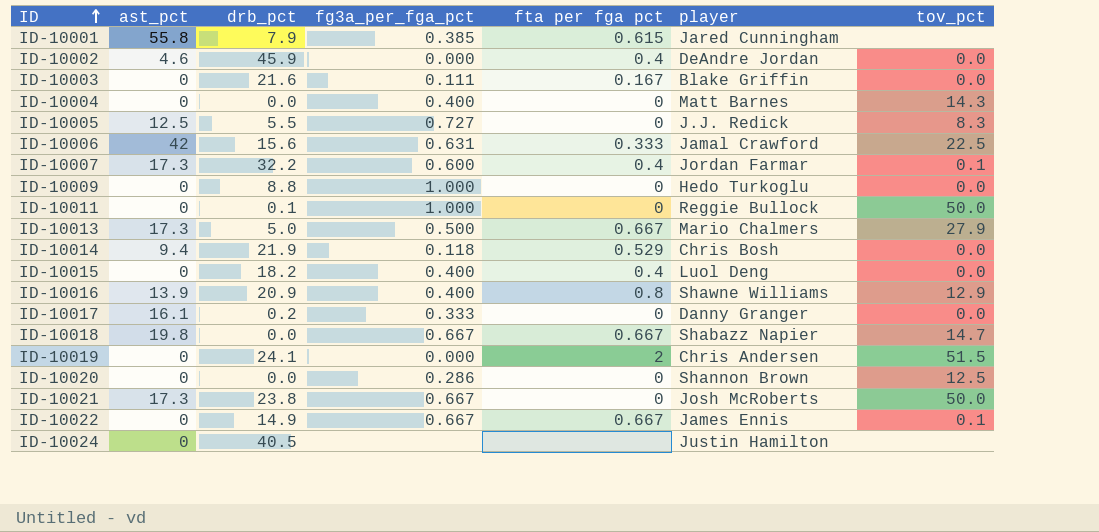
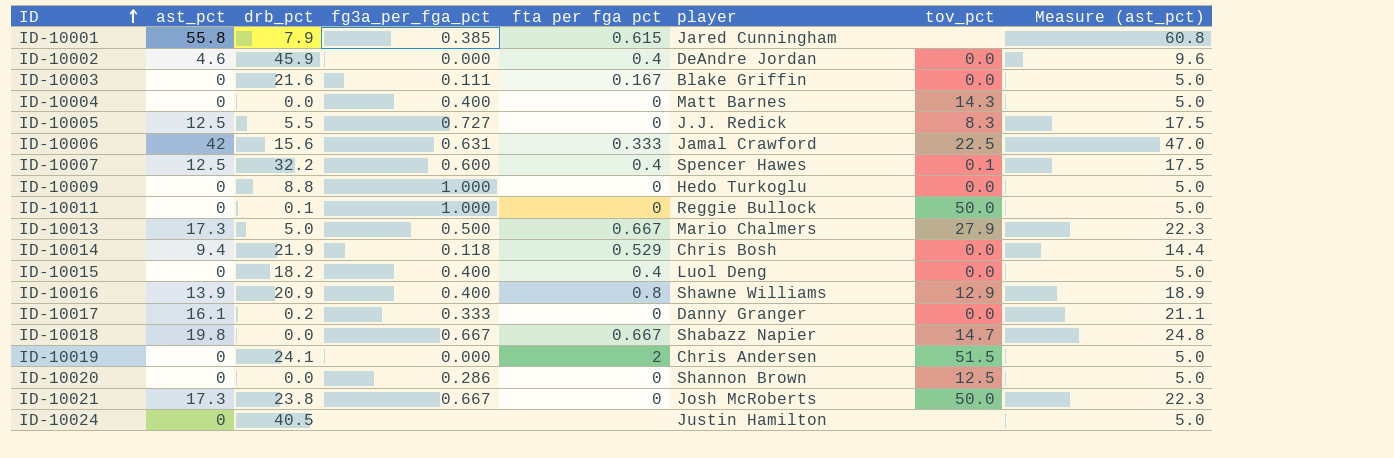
column Measure (ast_pct) | formula: none -> [ast_pct] + 5
row ID-10022: 0 | 14.9 | 0.667 | 0.667 | James Ennis | 0.1 -> none
ID-10007 | ast_pct: 17.3 -> 12.5
ID-10007 | player: Jordan Farmar -> Spencer Hawes

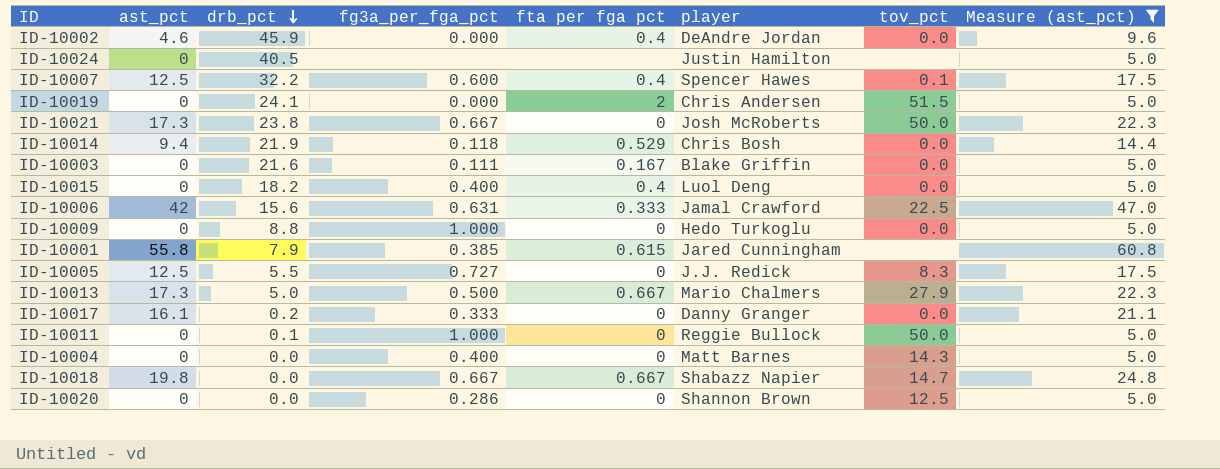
filter: none -> Measure (ast_pct) != 18.9
row order: ID ascending -> drb_pct descending

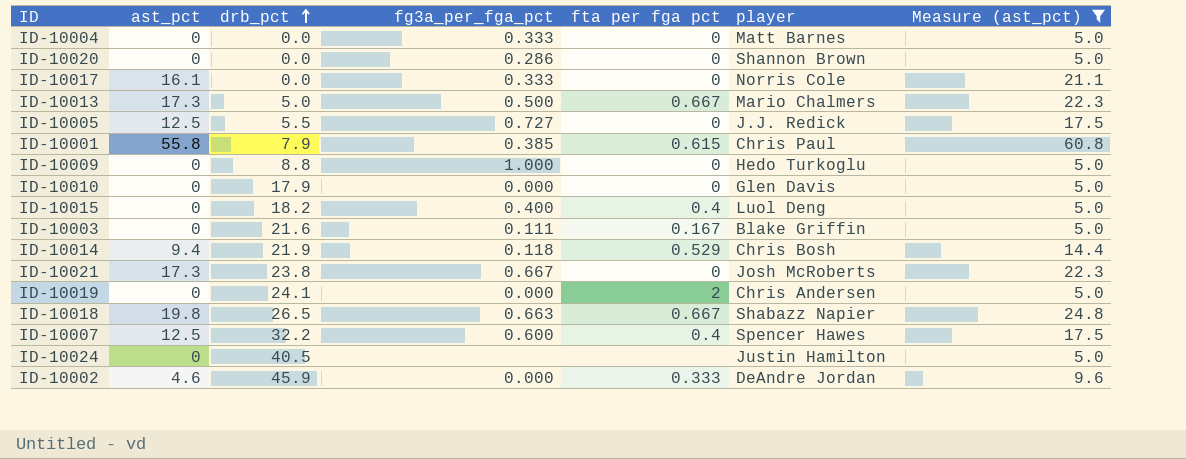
row order: drb_pct descending -> drb_pct ascending
column tov_pct | position: 7 -> none
row ID-10006: 42 | 15.6 | 0.631 | 0.333 | Jamal Crawford | 22.5 | 47.0 -> none
row ID-10011: 0 | 0.1 | 1.000 | 0 | Reggie Bullock | 50.0 | 5.0 -> none
ID-10004 | fg3a_per_fga_pct: 0.400 -> 0.333
ID-10017 | drb_pct: 0.2 -> 0.0
ID-10017 | player: Danny Granger -> Norris Cole
ID-10001 | player: Jared Cunningham -> Chris Paul
row ID-10010: none -> 0 | 17.9 | 0.000 | 0 | Glen Davis | 5.0
ID-10018 | drb_pct: 0.0 -> 26.5
ID-10018 | fg3a_per_fga_pct: 0.667 -> 0.663
ID-10002 | fta per fga pct: 0.4 -> 0.333

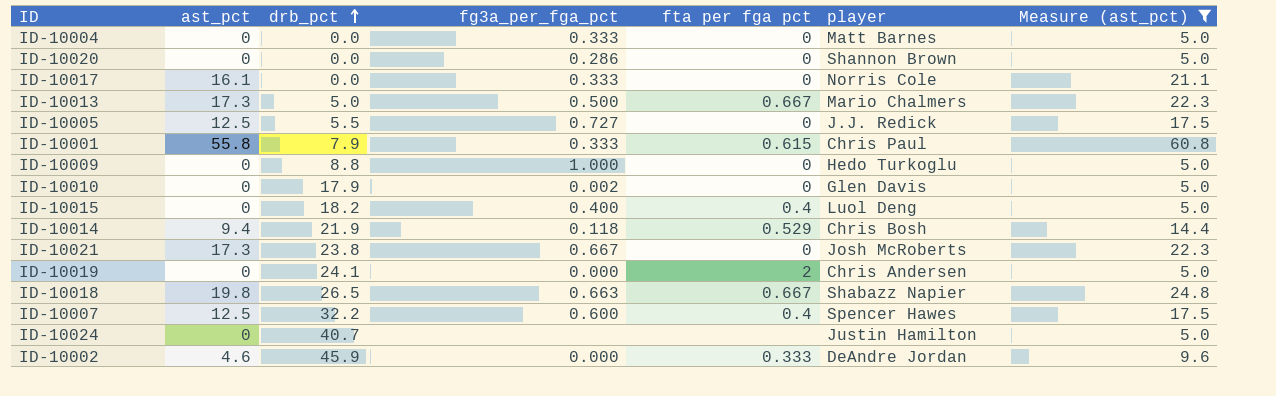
row ID-10003: 0 | 21.6 | 0.111 | 0.167 | Blake Griffin | 5.0 -> none
ID-10001 | fg3a_per_fga_pct: 0.385 -> 0.333
ID-10010 | fg3a_per_fga_pct: 0.000 -> 0.002
ID-10024 | drb_pct: 40.5 -> 40.7

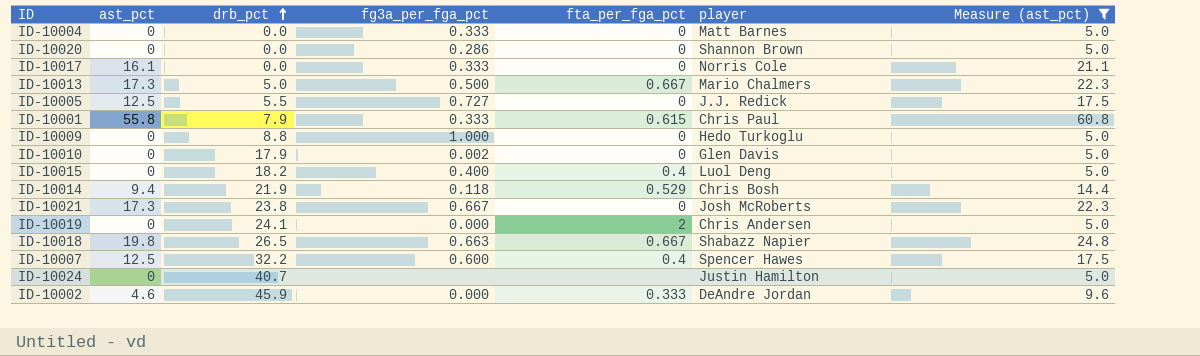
column name: fta per fga pct -> fta_per_fga_pct

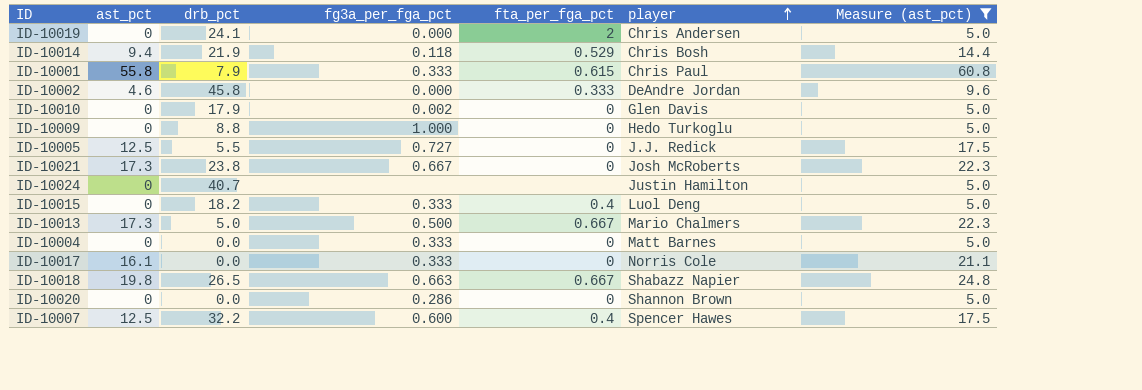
row order: drb_pct ascending -> player ascending
ID-10002 | drb_pct: 45.9 -> 45.8
ID-10015 | fg3a_per_fga_pct: 0.400 -> 0.333

